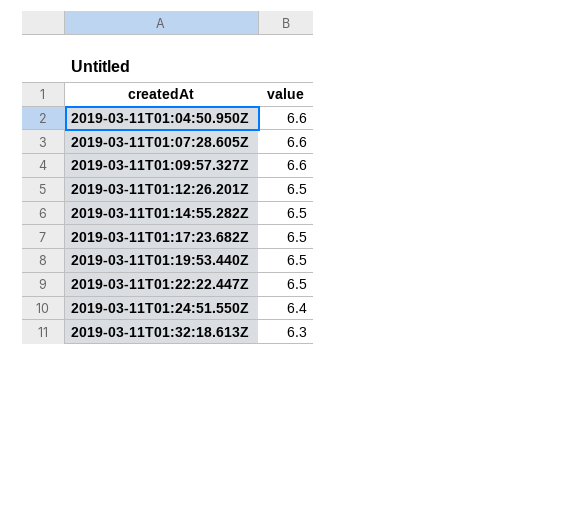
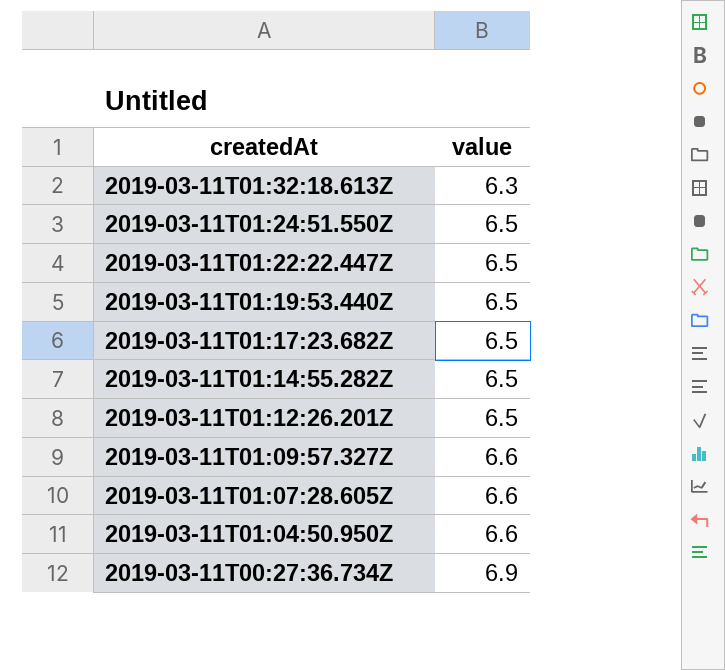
row order: createdAt ascending -> createdAt descending
2019-03-11T01:24:51.550Z | value: 6.4 -> 6.5
row 2019-03-11T00:27:36.734Z: none -> 6.9

